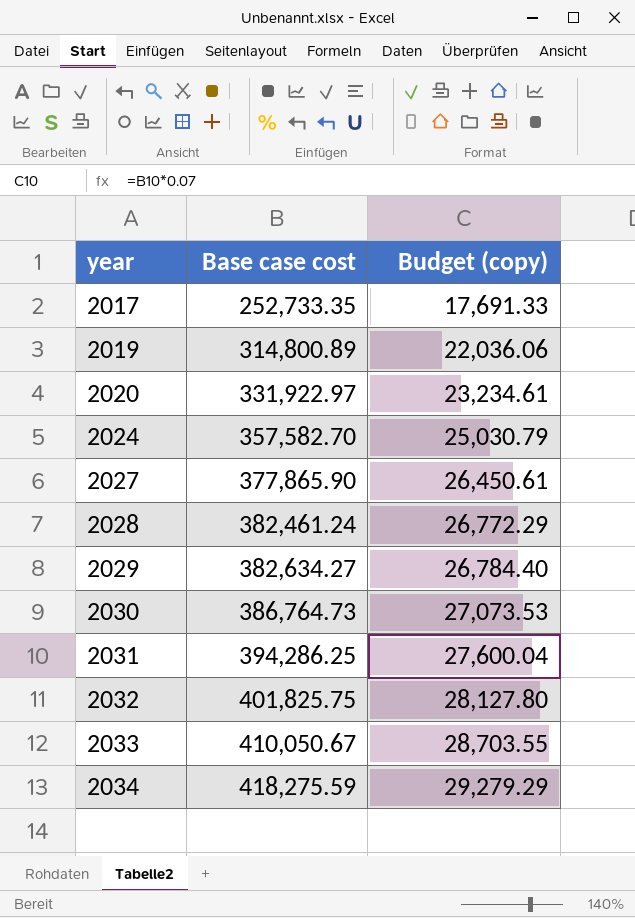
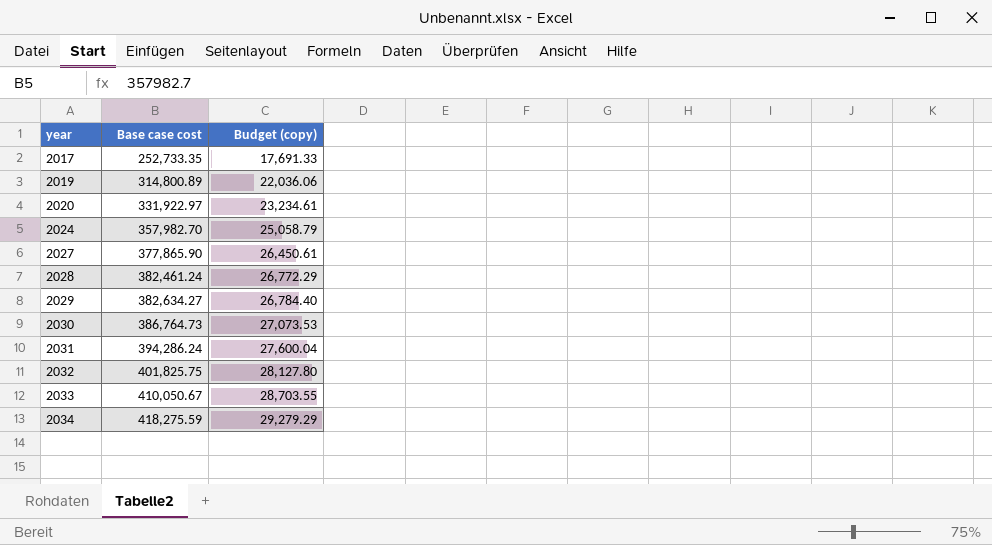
2024 | Base case cost: 357,582.70 -> 357,982.70
2024 | Budget (copy): 25,030.79 -> 25,058.79
2031 | Base case cost: 394,286.25 -> 394,286.24

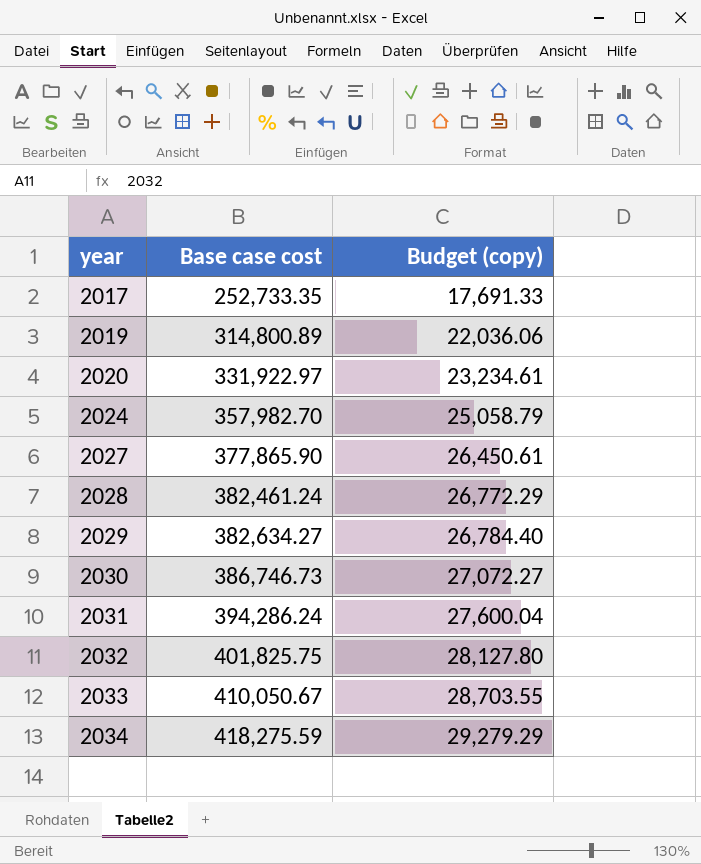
2030 | Base case cost: 386,764.73 -> 386,746.73
2030 | Budget (copy): 27,073.53 -> 27,072.27

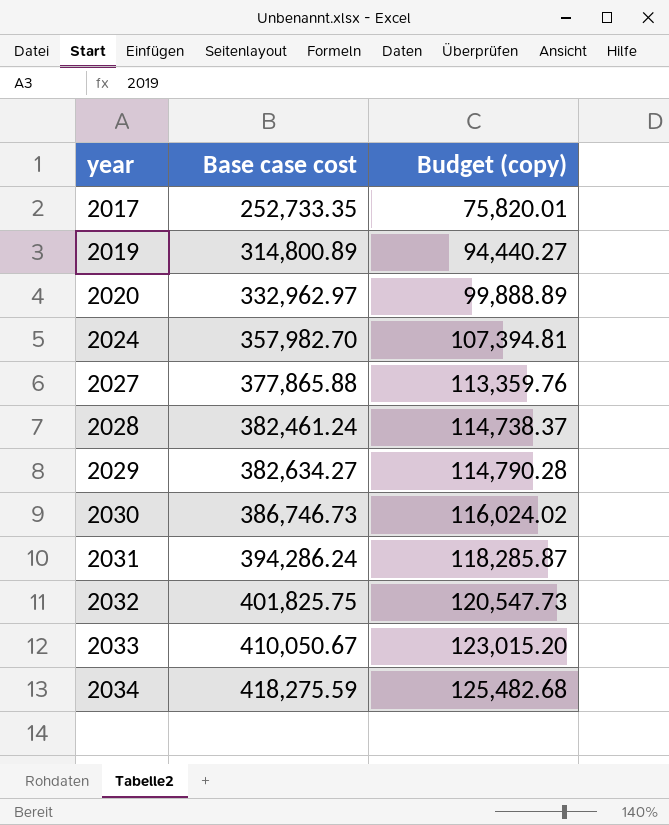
column Budget (copy) | formula: [Base case cost] * 0.07 -> [Base case cost] * 0.3
2020 | Base case cost: 331,922.97 -> 332,962.97
2027 | Base case cost: 377,865.90 -> 377,865.88

